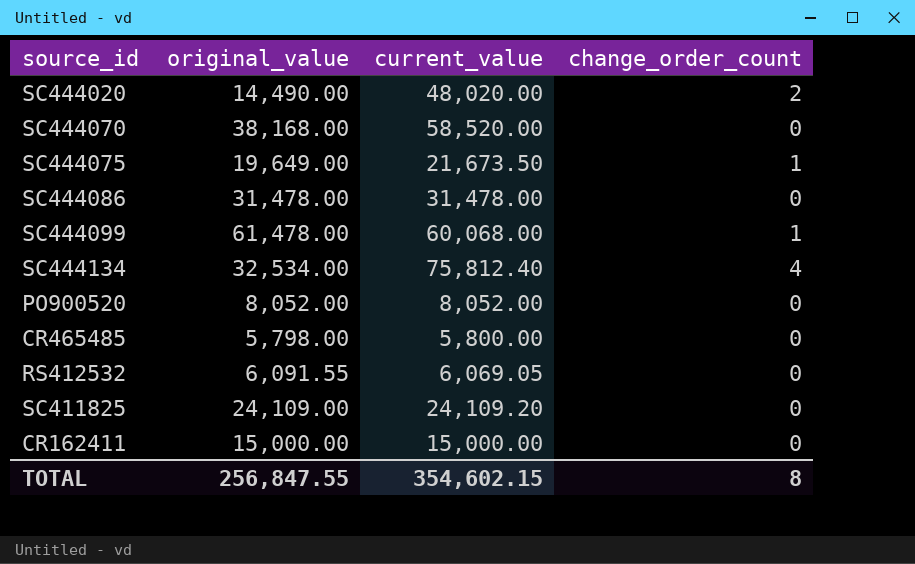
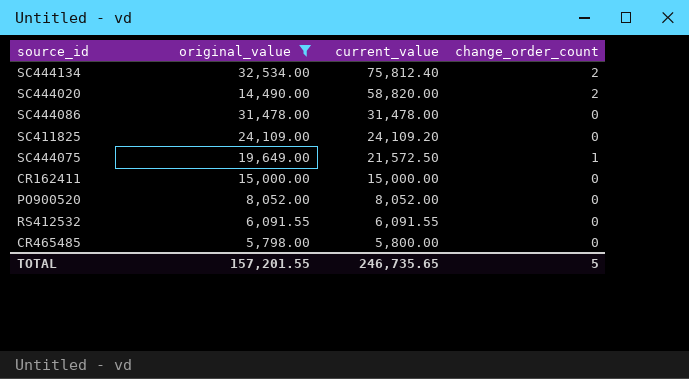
filter: none -> original_value <= 32,534.00
row order: none -> current_value descending
SC444134 | change_order_count: 4 -> 2
SC444020 | current_value: 48,020.00 -> 58,820.00
SC444075 | current_value: 21,673.50 -> 21,572.50
RS412532 | current_value: 6,069.05 -> 6,091.55
TOTAL | original_value: 256,847.55 -> 157,201.55
TOTAL | current_value: 354,602.15 -> 246,735.65
TOTAL | change_order_count: 8 -> 5

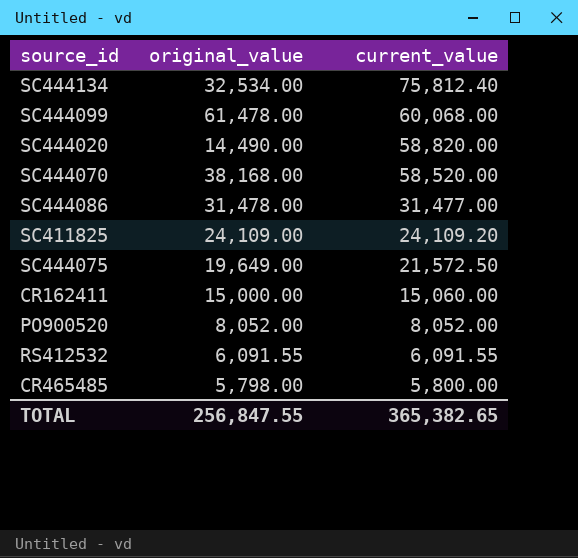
filter: original_value <= 32,534.00 -> none
column change_order_count | position: 4 -> none
SC444086 | current_value: 31,478.00 -> 31,477.00
CR162411 | current_value: 15,000.00 -> 15,060.00
TOTAL | original_value: 157,201.55 -> 256,847.55
TOTAL | current_value: 246,735.65 -> 365,382.65

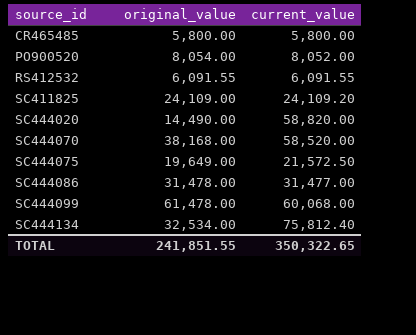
row order: current_value descending -> source_id ascending
row CR162411: 15,000.00 | 15,060.00 -> none
CR465485 | original_value: 5,798.00 -> 5,800.00
PO900520 | original_value: 8,052.00 -> 8,054.00
TOTAL | original_value: 256,847.55 -> 241,851.55
TOTAL | current_value: 365,382.65 -> 350,322.65

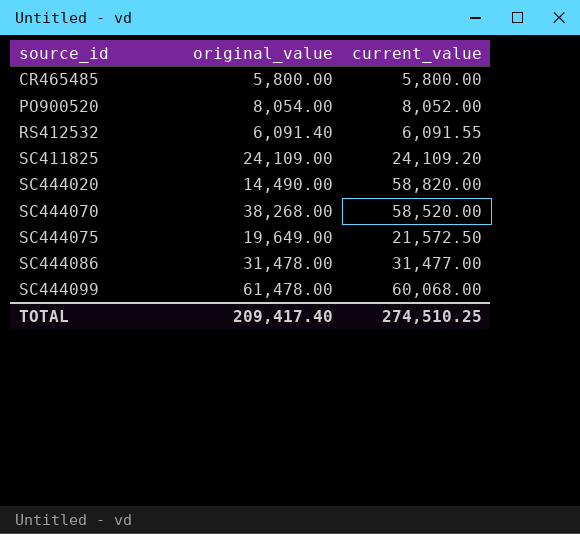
row SC444134: 32,534.00 | 75,812.40 -> none
RS412532 | original_value: 6,091.55 -> 6,091.40
SC444070 | original_value: 38,168.00 -> 38,268.00
TOTAL | original_value: 241,851.55 -> 209,417.40
TOTAL | current_value: 350,322.65 -> 274,510.25

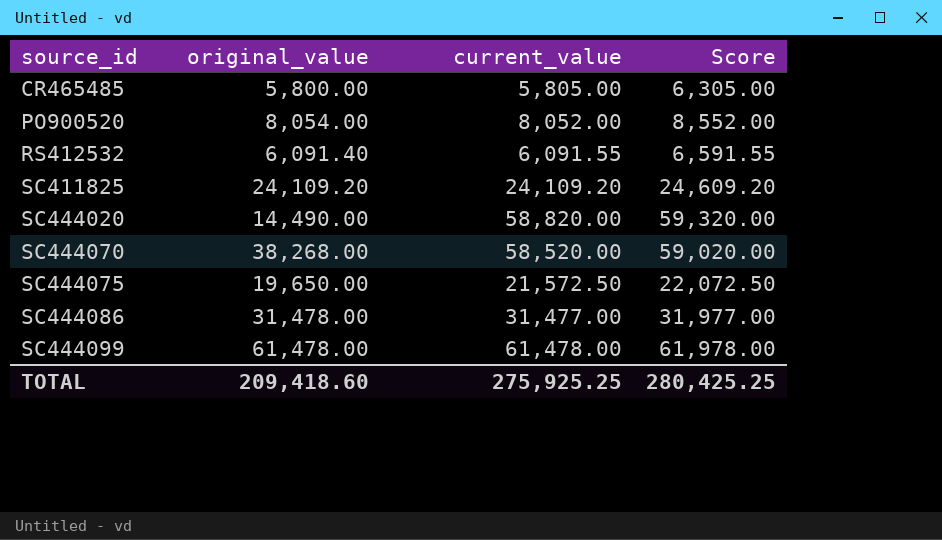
column Score | formula: none -> [current_value] + 500
CR465485 | current_value: 5,800.00 -> 5,805.00
SC411825 | original_value: 24,109.00 -> 24,109.20
SC444075 | original_value: 19,649.00 -> 19,650.00
SC444099 | current_value: 60,068.00 -> 61,478.00
TOTAL | original_value: 209,417.40 -> 209,418.60
TOTAL | current_value: 274,510.25 -> 275,925.25

